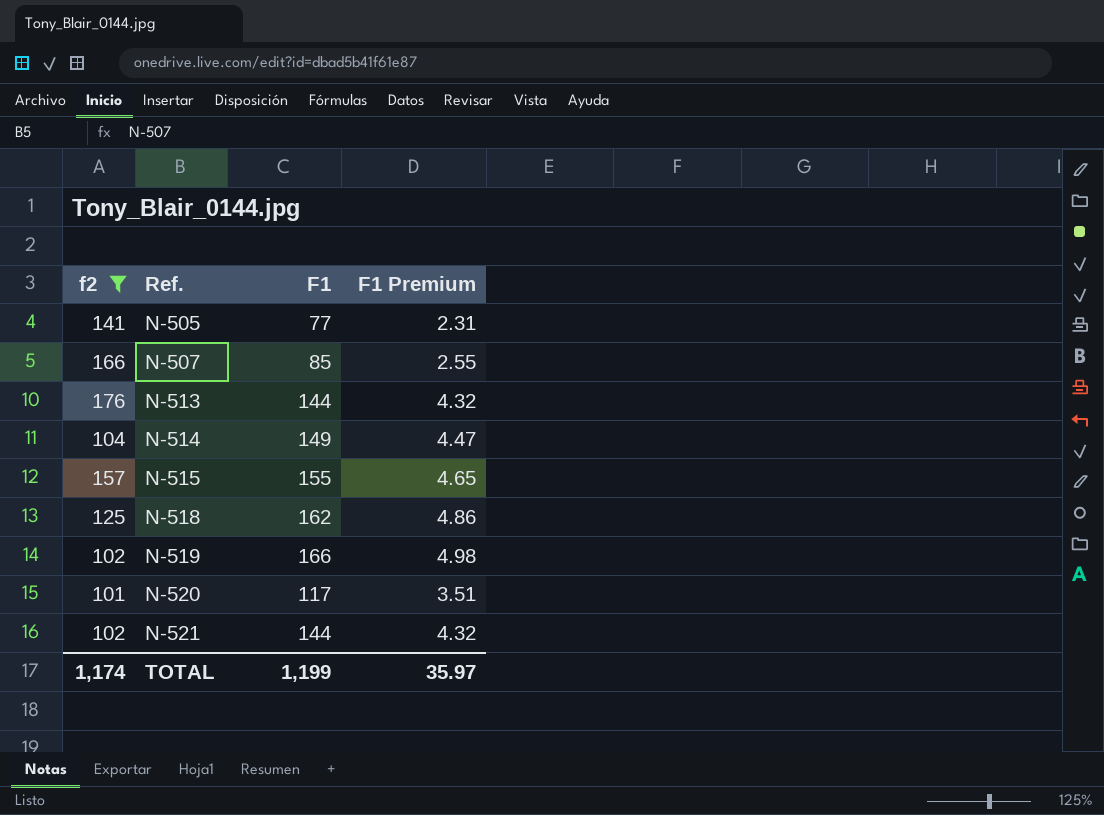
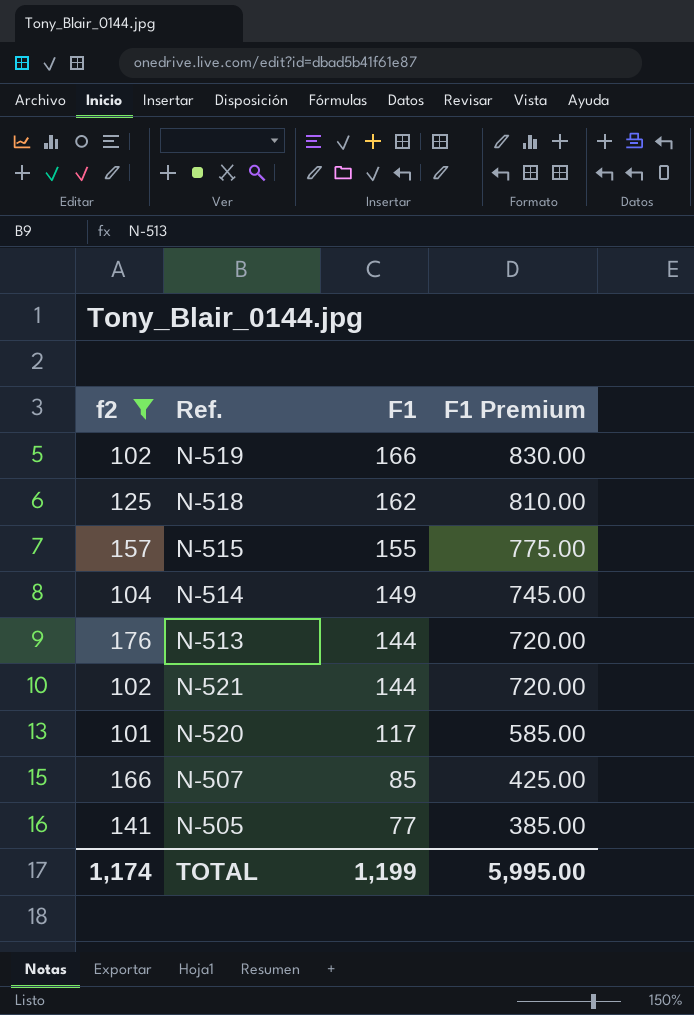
row order: Ref. ascending -> F1 descending
column F1 Premium | formula: [F1] * 0.03 -> [F1] * 5
TOTAL | F1 Premium: 35.97 -> 5,995.00

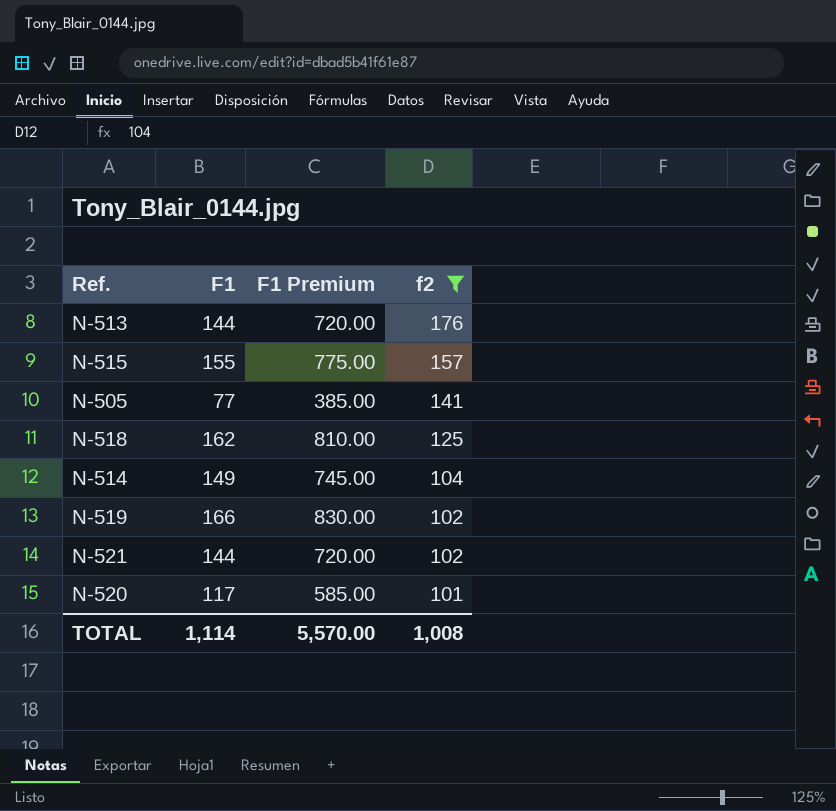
row order: F1 descending -> f2 descending
column f2 | position: 1 -> 4
row N-507: 166 | 85 | 425.00 -> none
TOTAL | F1: 1,199 -> 1,114
TOTAL | F1 Premium: 5,995.00 -> 5,570.00
TOTAL | f2: 1,174 -> 1,008

